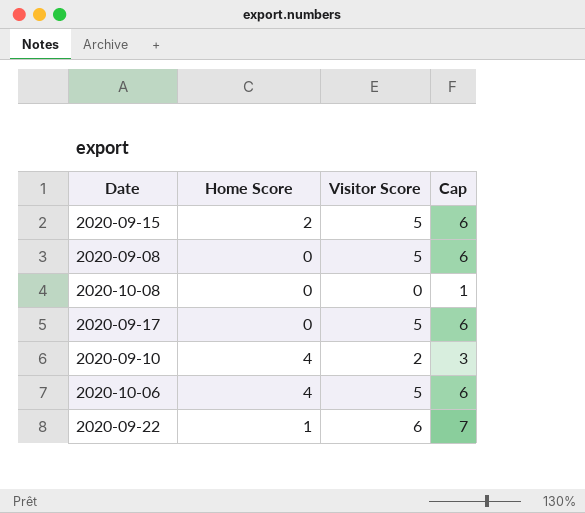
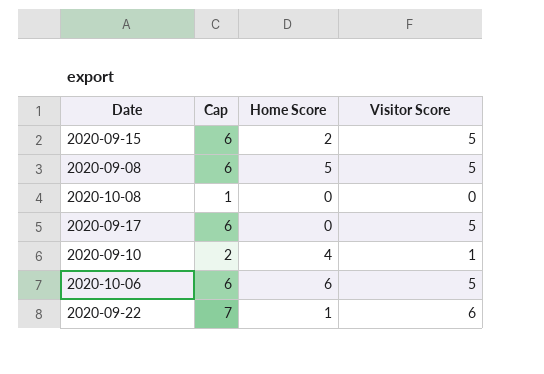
column Cap | position: 4 -> 2
2020-09-08 | Home Score: 0 -> 5
2020-09-10 | Cap: 3 -> 2
2020-09-10 | Visitor Score: 2 -> 1
2020-10-06 | Home Score: 4 -> 6

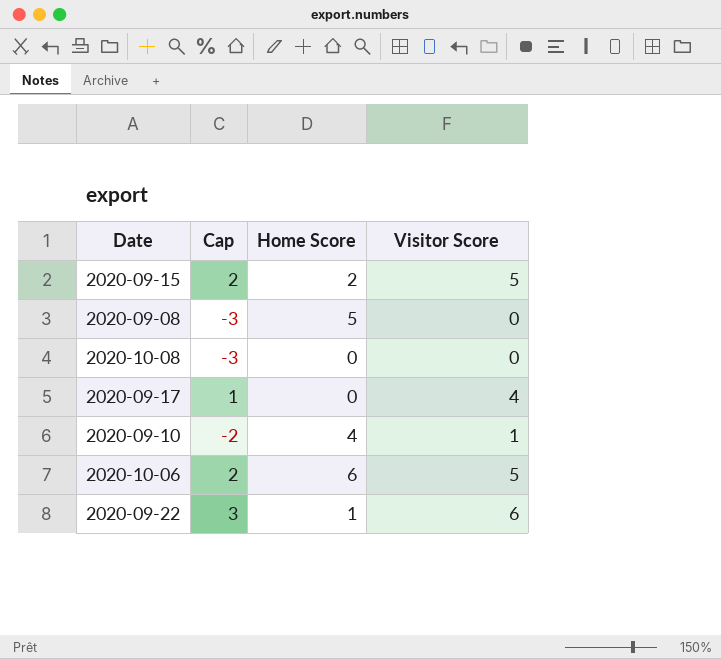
column Cap | formula: [Visitor Score] + 1 -> [Visitor Score] - 3
2020-09-08 | Visitor Score: 5 -> 0
2020-09-17 | Visitor Score: 5 -> 4

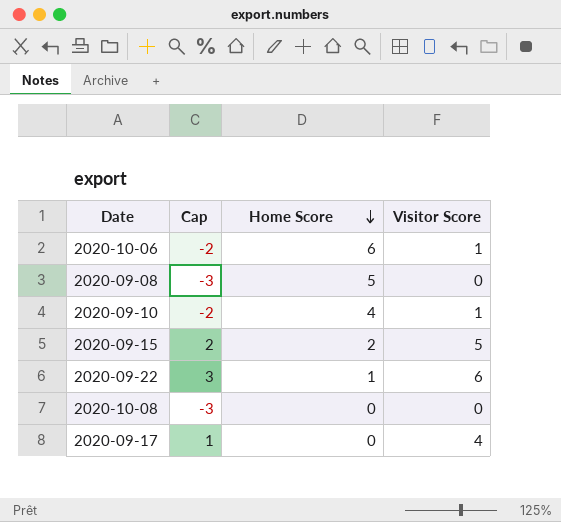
row order: none -> Home Score descending
2020-10-06 | Cap: 2 -> -2
2020-10-06 | Visitor Score: 5 -> 1

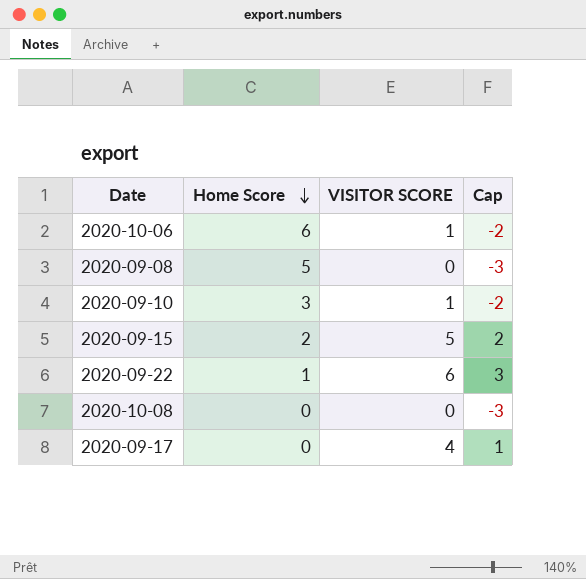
column name: Visitor Score -> VISITOR SCORE
column Cap | position: 2 -> 4
2020-09-10 | Home Score: 4 -> 3

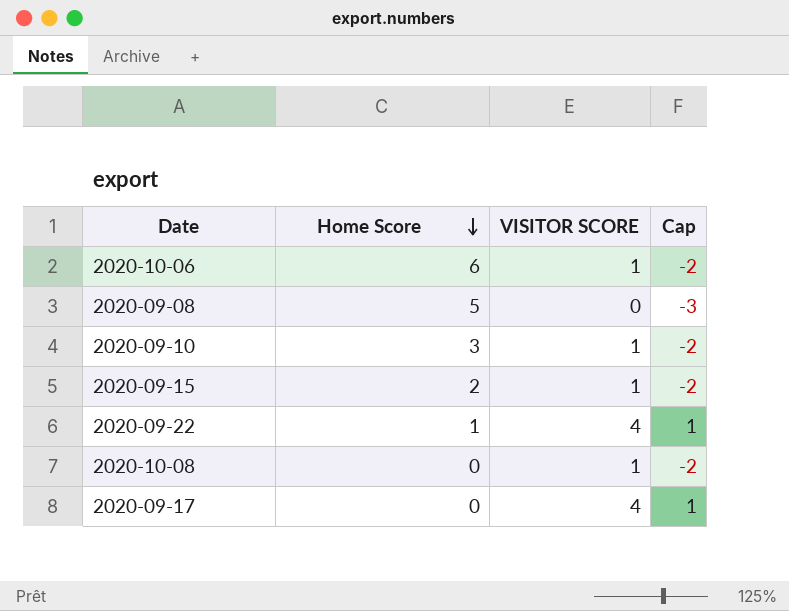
2020-09-15 | VISITOR SCORE: 5 -> 1
2020-09-15 | Cap: 2 -> -2
2020-09-22 | VISITOR SCORE: 6 -> 4
2020-09-22 | Cap: 3 -> 1
2020-10-08 | VISITOR SCORE: 0 -> 1
2020-10-08 | Cap: -3 -> -2

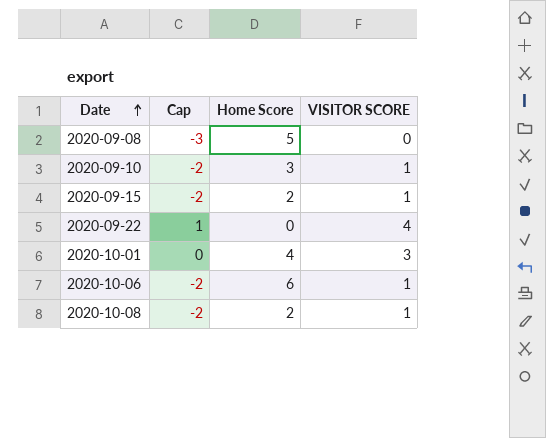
row order: Home Score descending -> Date ascending
column Cap | position: 4 -> 2
row 2020-09-17: 0 | 4 | 1 -> none
2020-09-22 | Home Score: 1 -> 0
row 2020-10-01: none -> 0 | 4 | 3
2020-10-08 | Home Score: 0 -> 2

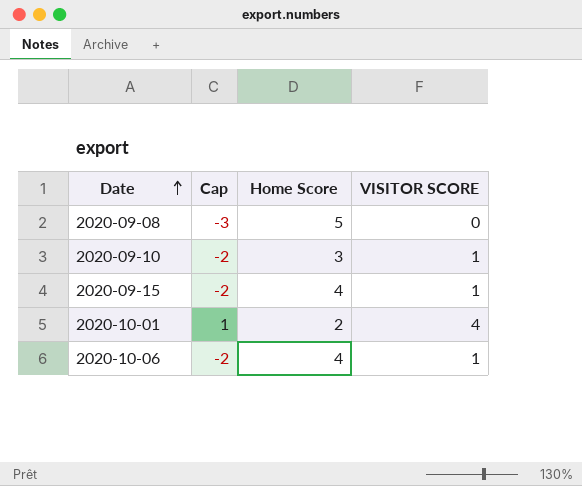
row 2020-09-22: 1 | 0 | 4 -> none
row 2020-10-08: -2 | 2 | 1 -> none
2020-09-15 | Home Score: 2 -> 4
2020-10-01 | Cap: 0 -> 1
2020-10-01 | Home Score: 4 -> 2
2020-10-01 | VISITOR SCORE: 3 -> 4
2020-10-06 | Home Score: 6 -> 4

